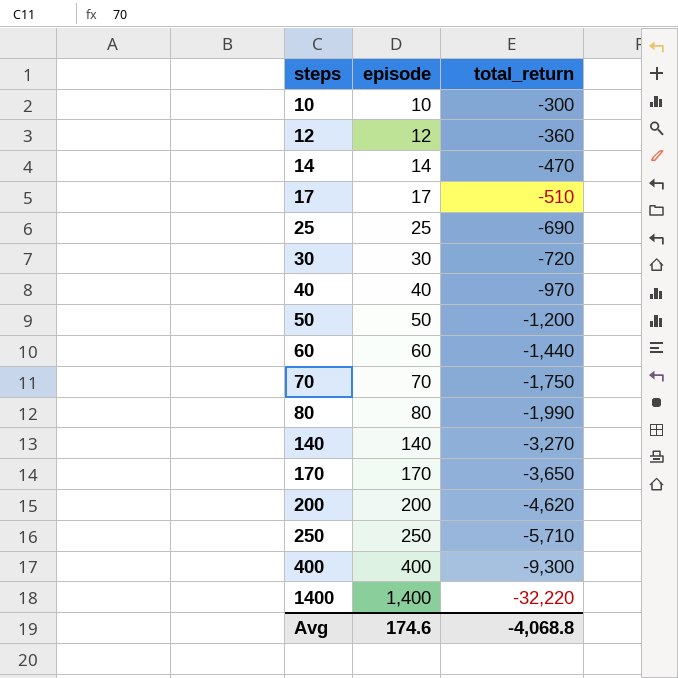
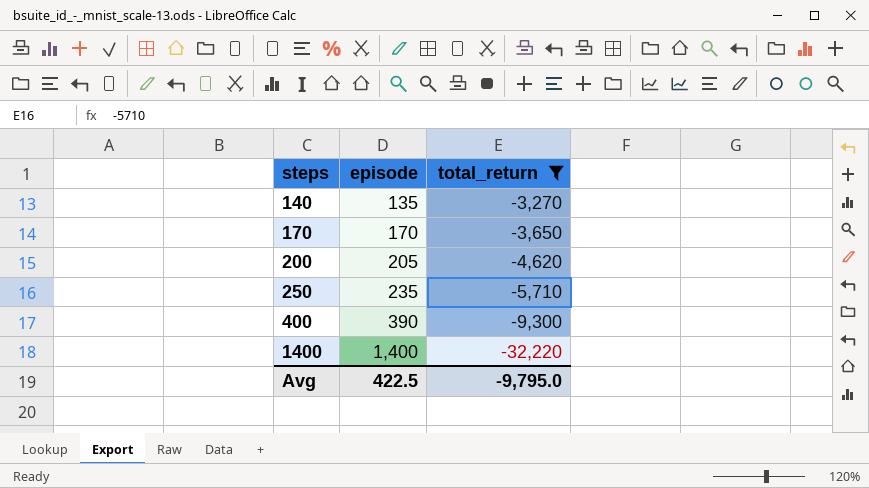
filter: none -> total_return <= -3,270
140 | episode: 140 -> 135
200 | episode: 200 -> 205
250 | episode: 250 -> 235
400 | episode: 400 -> 390
Avg | episode: 174.6 -> 422.5
Avg | total_return: -4,068.8 -> -9,795.0

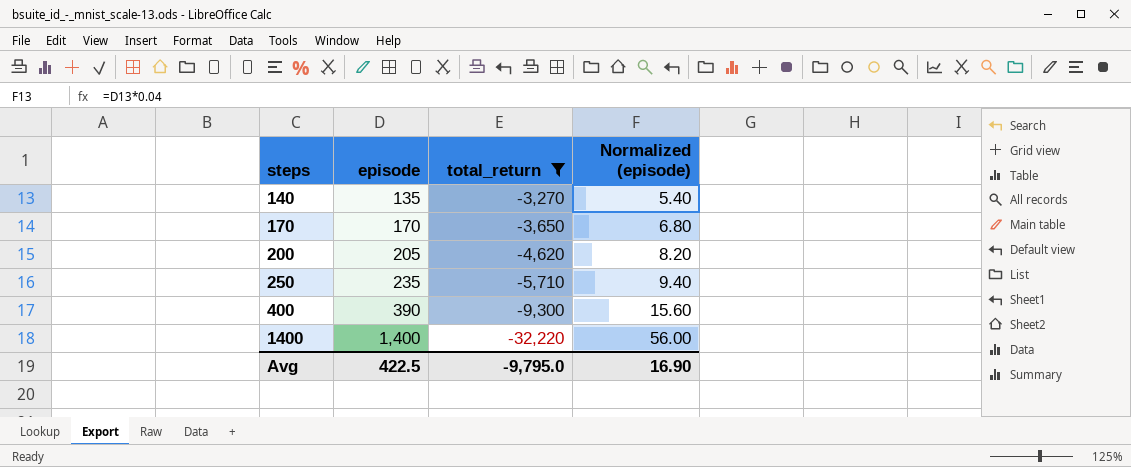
column Normalized (episode) | formula: none -> [episode] * 0.04

